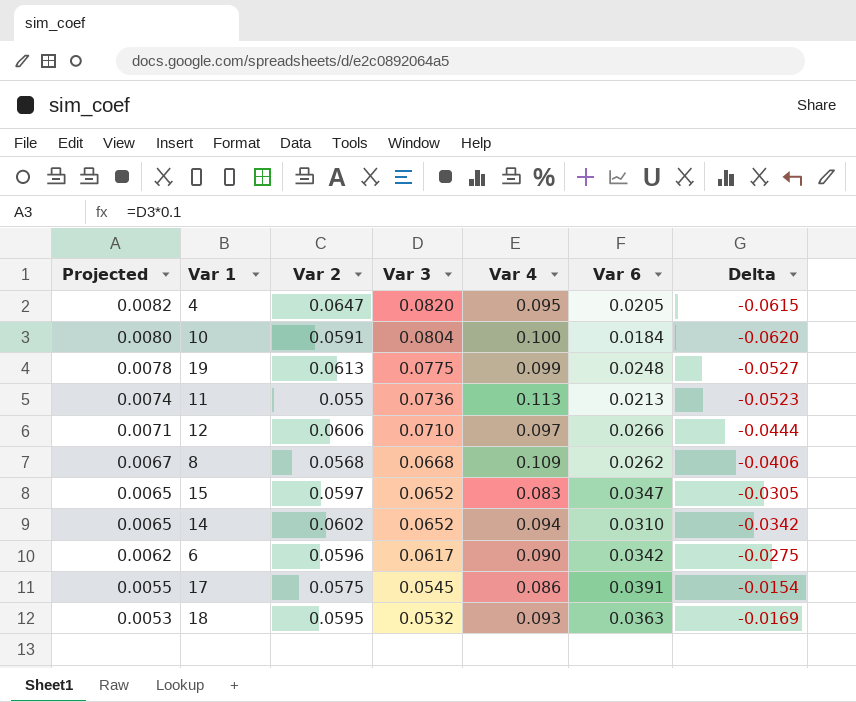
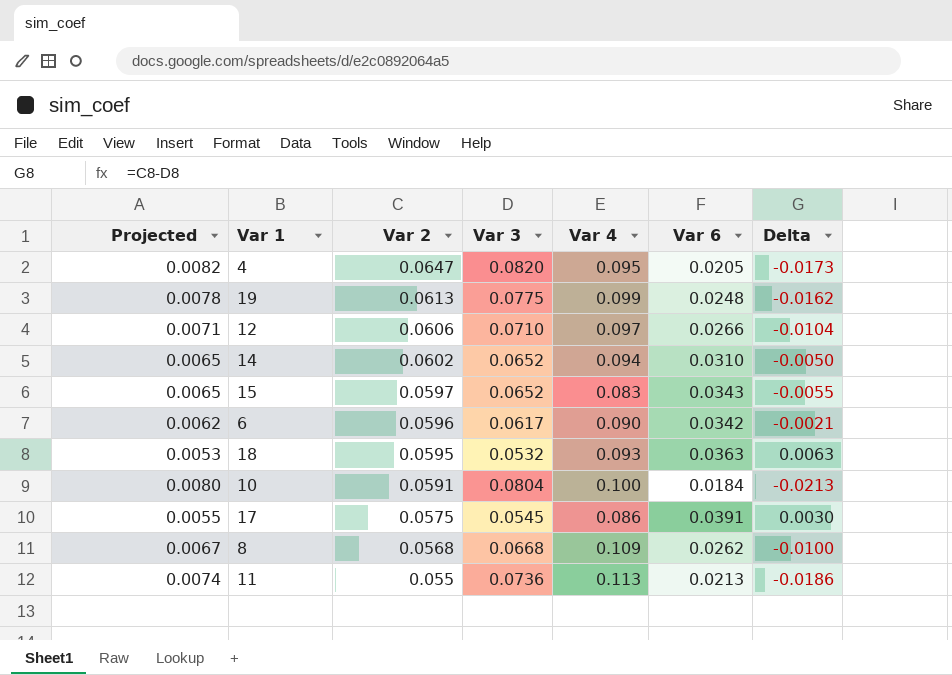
row order: Projected descending -> Var 2 descending
column Delta | formula: [Var 6] - [Var 3] -> [Var 2] - [Var 3]
15 | Var 6: 0.0347 -> 0.0343

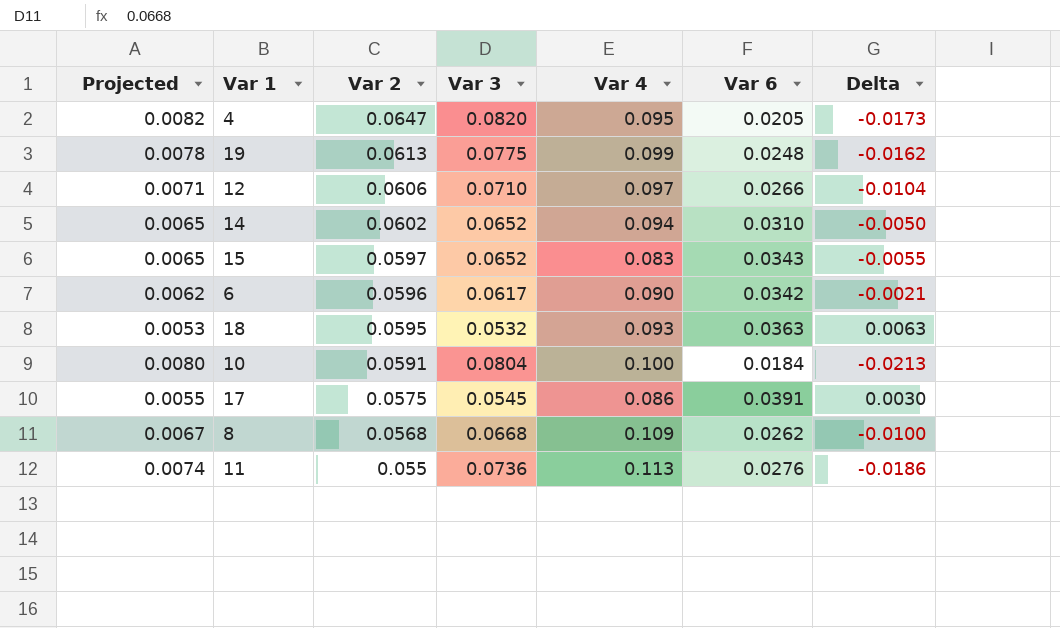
11 | Var 6: 0.0213 -> 0.0276

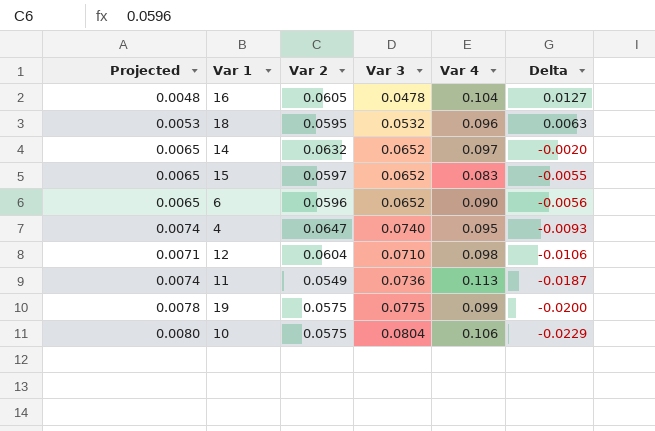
row order: Var 2 descending -> Delta descending
column Var 6 | position: 6 -> none
row 17: 0.0055 | 0.0575 | 0.0545 | 0.086 | 0.0391 | 0.0030 -> none
row 8: 0.0067 | 0.0568 | 0.0668 | 0.109 | 0.0262 | -0.0100 -> none
row 16: none -> 0.0048 | 0.0605 | 0.0478 | 0.104 | 0.0127
18 | Var 4: 0.093 -> 0.096
14 | Var 2: 0.0602 -> 0.0632
14 | Var 4: 0.094 -> 0.097
14 | Delta: -0.0050 -> -0.0020
6 | Projected: 0.0062 -> 0.0065
6 | Var 3: 0.0617 -> 0.0652
6 | Delta: -0.0021 -> -0.0056
4 | Projected: 0.0082 -> 0.0074
4 | Var 3: 0.0820 -> 0.0740
4 | Delta: -0.0173 -> -0.0093
12 | Var 2: 0.0606 -> 0.0604
12 | Var 4: 0.097 -> 0.098
12 | Delta: -0.0104 -> -0.0106
11 | Var 2: 0.055 -> 0.0549
11 | Delta: -0.0186 -> -0.0187
19 | Var 2: 0.0613 -> 0.0575
19 | Delta: -0.0162 -> -0.0200
10 | Var 2: 0.0591 -> 0.0575
10 | Var 4: 0.100 -> 0.106
10 | Delta: -0.0213 -> -0.0229

